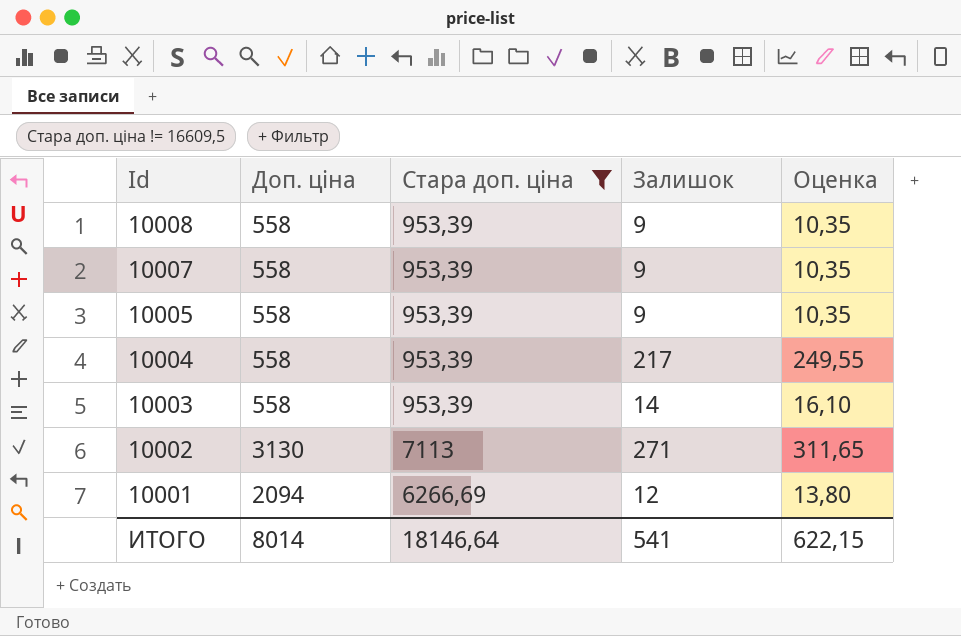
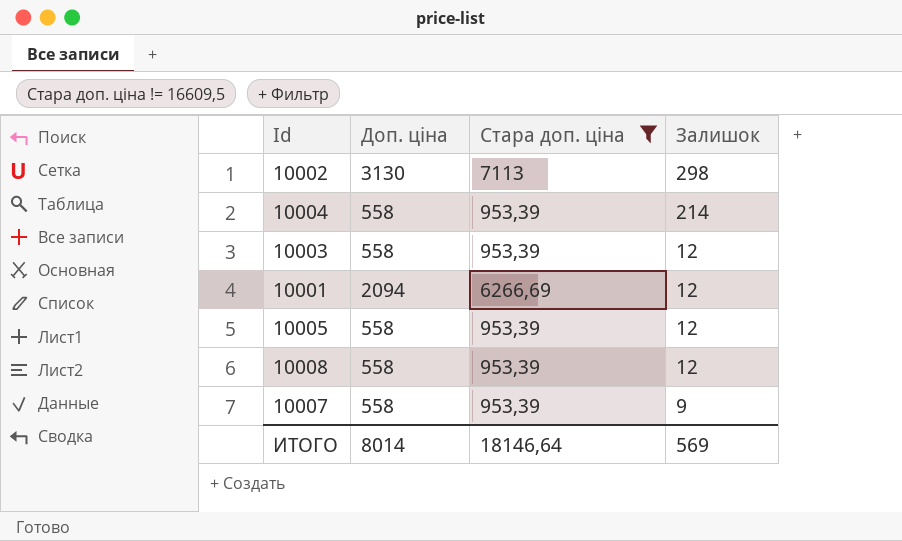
row order: Id descending -> Залишок descending
column Оценка | formula: [Залишок] * 1,15 -> none
10002 | Залишок: 271 -> 298
10004 | Залишок: 217 -> 214
10003 | Залишок: 14 -> 12
10005 | Залишок: 9 -> 12
10008 | Залишок: 9 -> 12
ИТОГО | Залишок: 541 -> 569

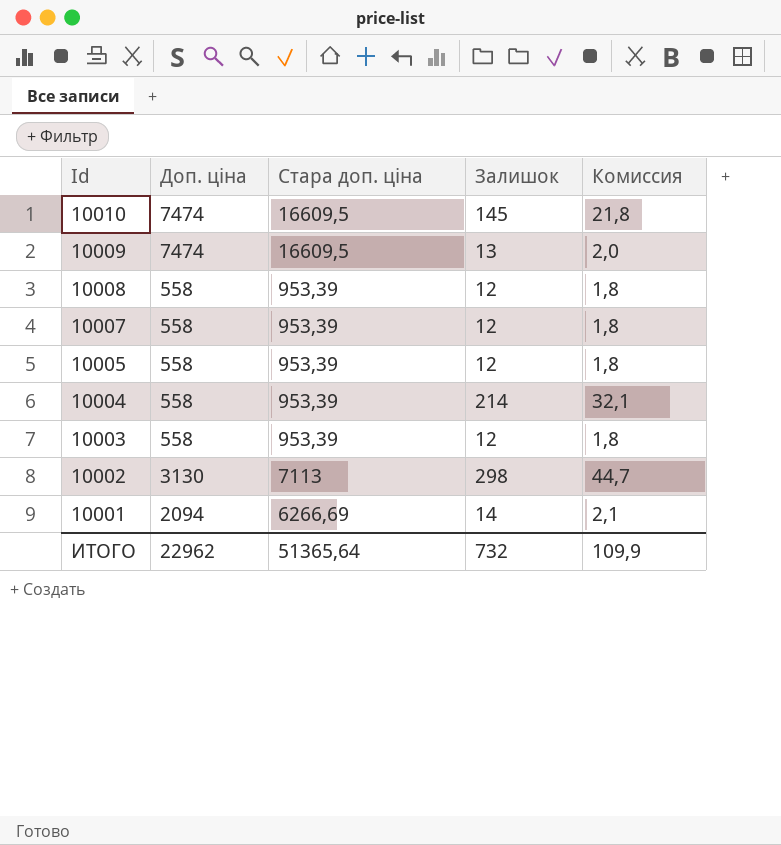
filter: Стара доп. ціна != 16609,5 -> none
row order: Залишок descending -> Id descending
column Комиссия | formula: none -> [Залишок] * 0,15
10007 | Залишок: 9 -> 12
10001 | Залишок: 12 -> 14
ИТОГО | Доп. ціна: 8014 -> 22962
ИТОГО | Стара доп. ціна: 18146,64 -> 51365,64
ИТОГО | Залишок: 569 -> 732

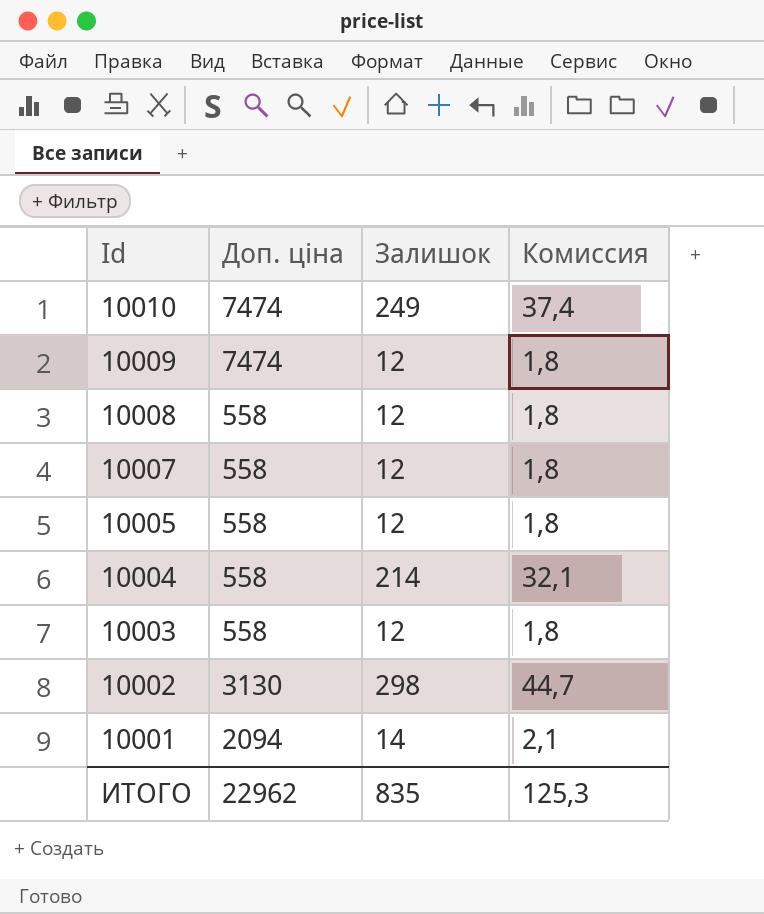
column Стара доп. ціна | position: 3 -> none
10010 | Залишок: 145 -> 249
10010 | Комиссия: 21,8 -> 37,4
10009 | Залишок: 13 -> 12
10009 | Комиссия: 2,0 -> 1,8
ИТОГО | Залишок: 732 -> 835
ИТОГО | Комиссия: 109,9 -> 125,3

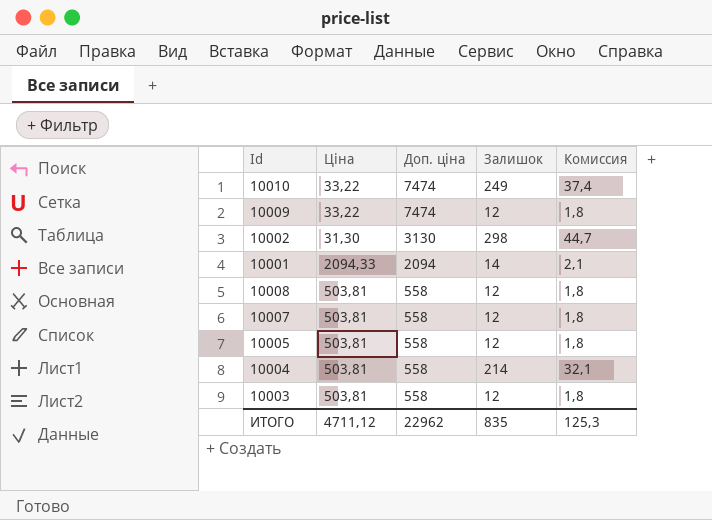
row order: Id descending -> Доп. ціна descending
column Ціна | position: none -> 2

